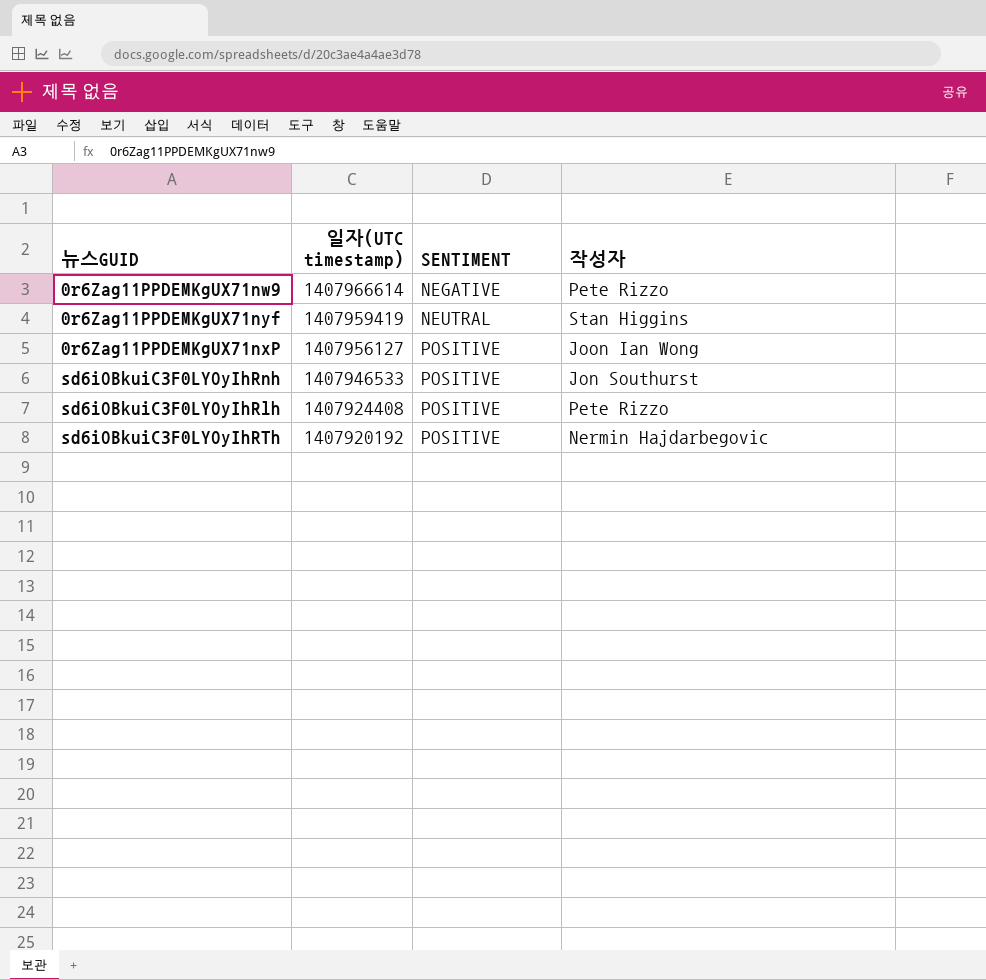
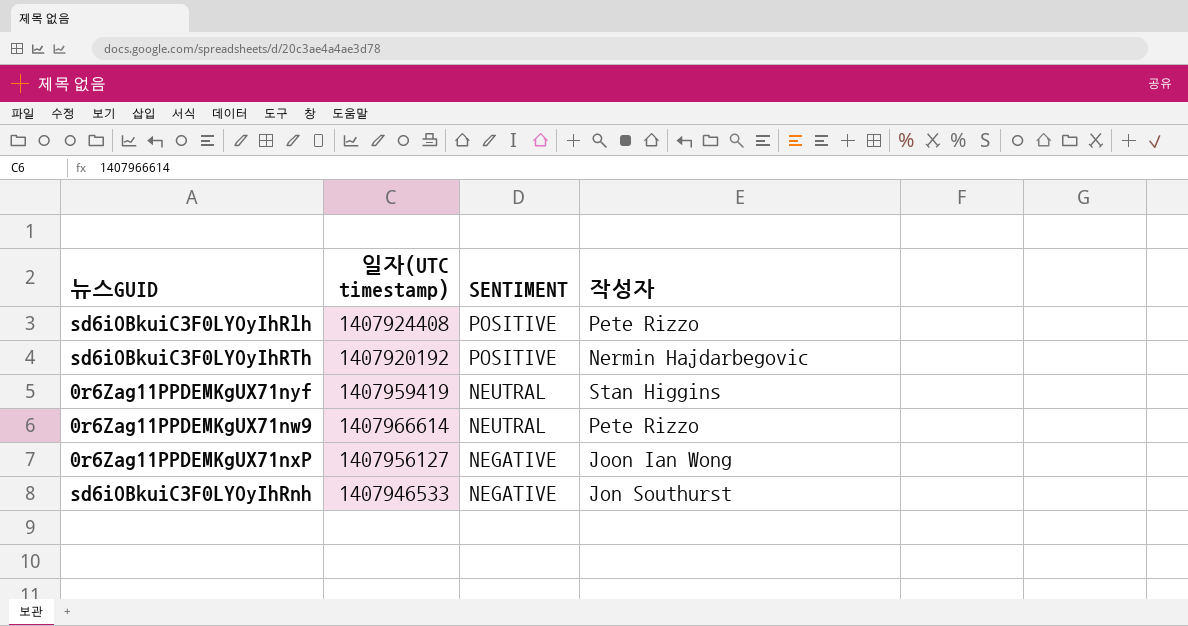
row order: 일자(UTC timestamp) descending -> SENTIMENT descending
0r6Zag11PPDEMKgUX71nw9 | SENTIMENT: NEGATIVE -> NEUTRAL
0r6Zag11PPDEMKgUX71nxP | SENTIMENT: POSITIVE -> NEGATIVE
sd6iOBkuiC3F0LYOyIhRnh | SENTIMENT: POSITIVE -> NEGATIVE

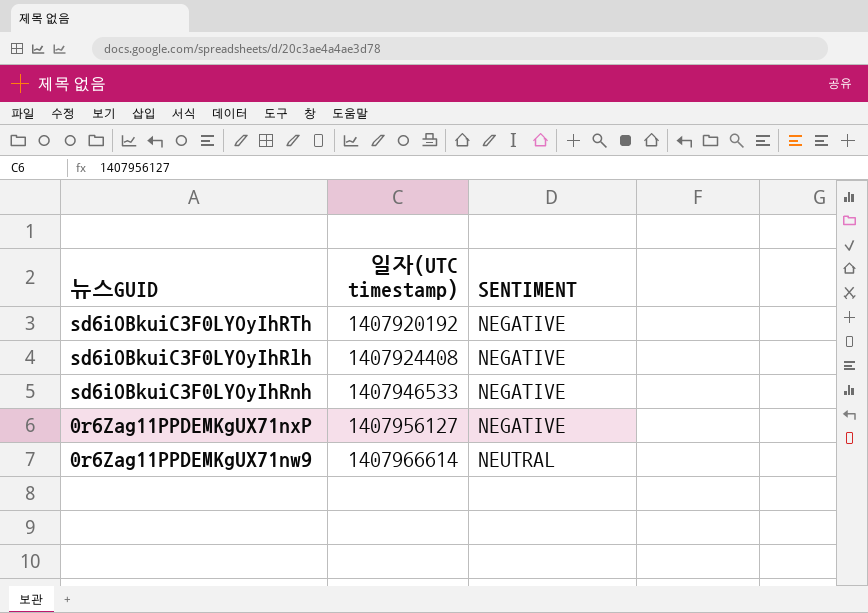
row order: SENTIMENT descending -> 일자(UTC timestamp) ascending
column 작성자 | position: 4 -> none
row 0r6Zag11PPDEMKgUX71nyf: 1407959419 | NEUTRAL | Stan Higgins -> none
sd6iOBkuiC3F0LYOyIhRTh | SENTIMENT: POSITIVE -> NEGATIVE
sd6iOBkuiC3F0LYOyIhRlh | SENTIMENT: POSITIVE -> NEGATIVE

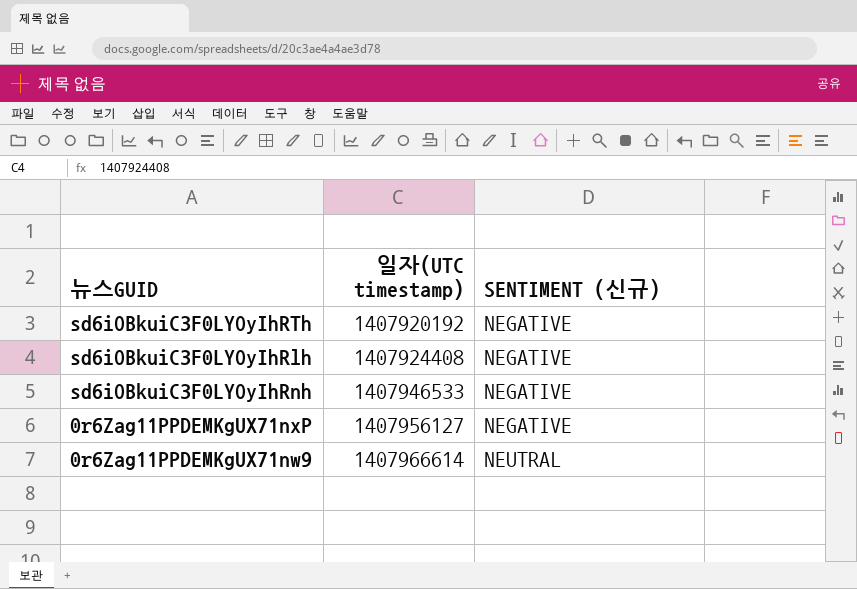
column name: SENTIMENT -> SENTIMENT (신규)

